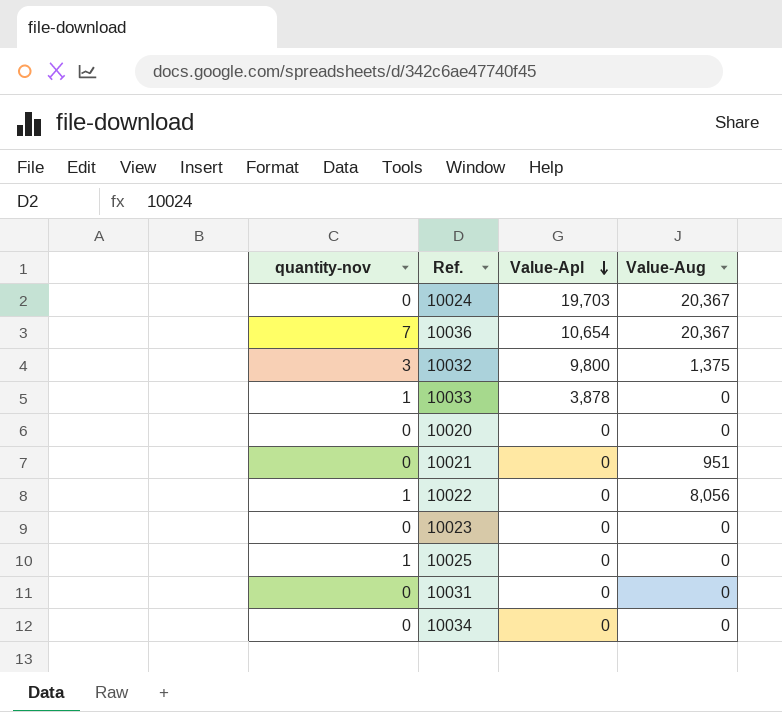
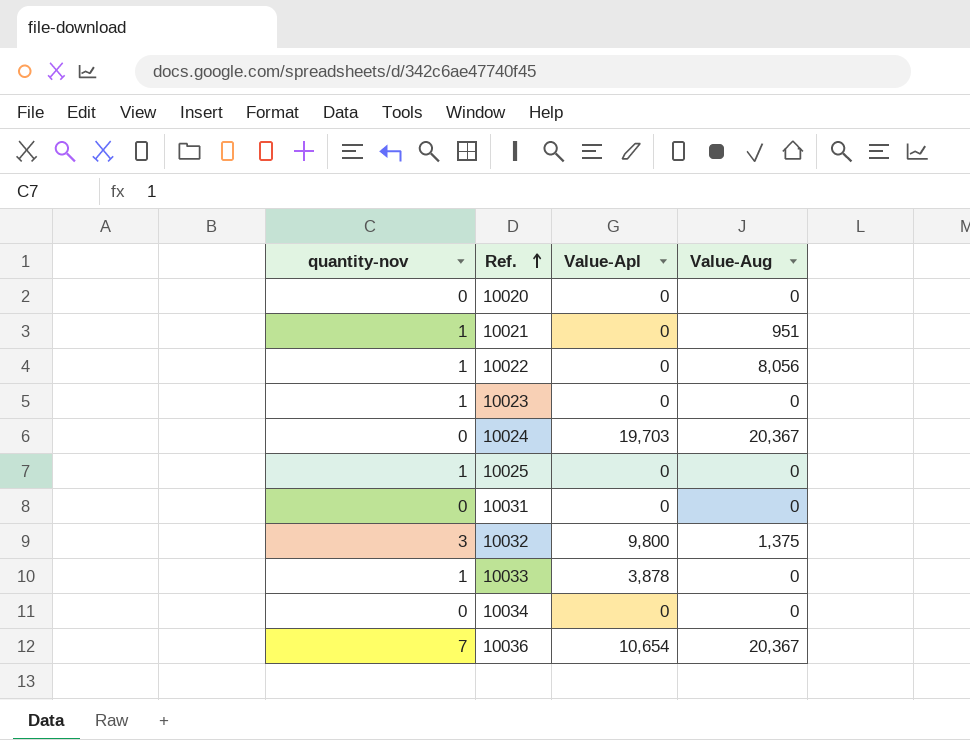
row order: Value-Apl descending -> Ref. ascending
10021 | quantity-nov: 0 -> 1
10023 | quantity-nov: 0 -> 1

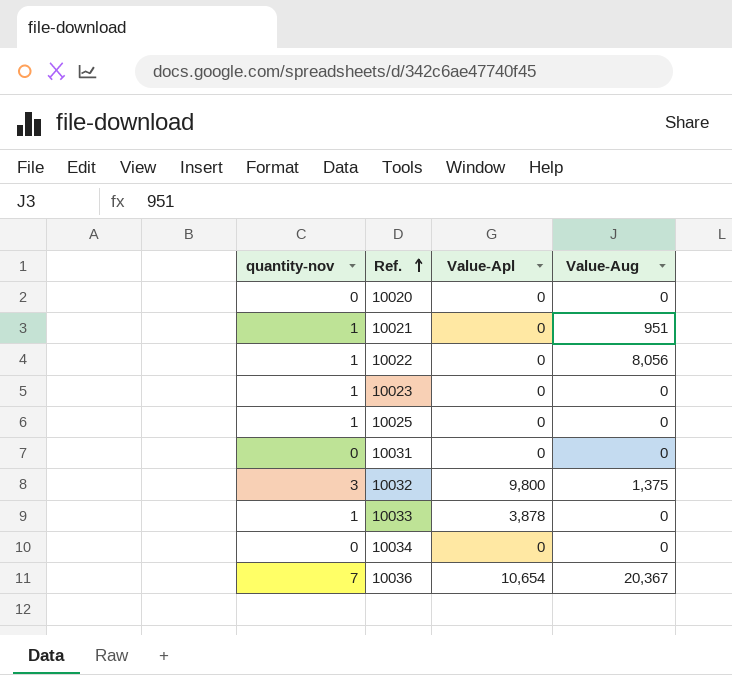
row 10024: 0 | 19,703 | 20,367 -> none

